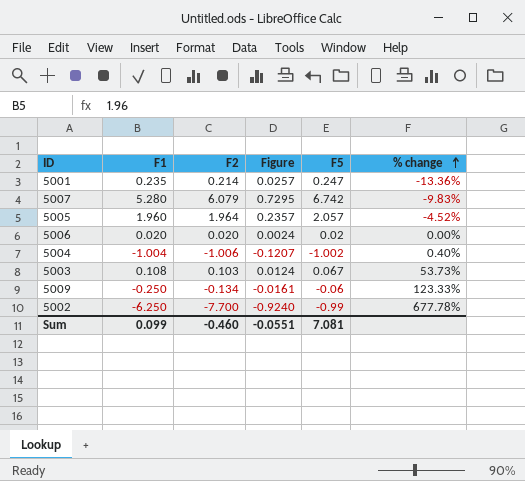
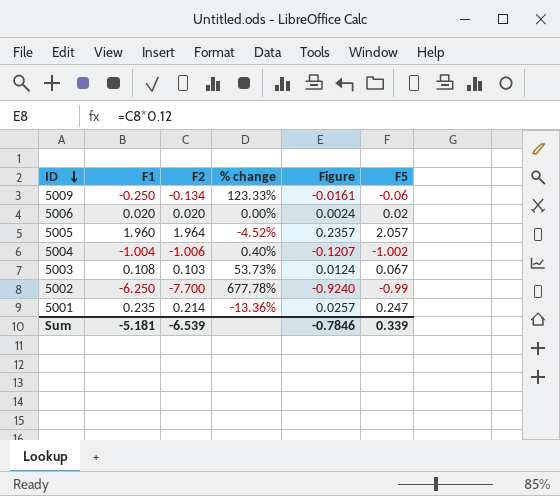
row order: % change ascending -> ID descending
column % change | position: 6 -> 4
row 5007: 5.280 | 6.079 | 0.7295 | 6.742 | -9.83% -> none
Sum | F1: 0.099 -> -5.181
Sum | F2: -0.460 -> -6.539
Sum | Figure: -0.0551 -> -0.7846
Sum | F5: 7.081 -> 0.339

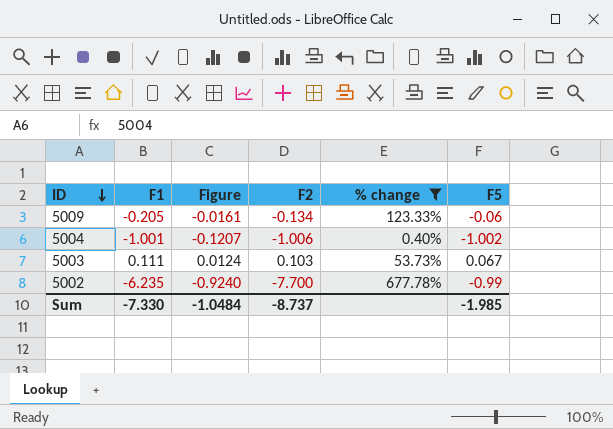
filter: none -> % change >= 0.40%
column Figure | position: 5 -> 3
5009 | F1: -0.250 -> -0.205
5004 | F1: -1.004 -> -1.001
5003 | F1: 0.108 -> 0.111
5002 | F1: -6.250 -> -6.235
Sum | F1: -5.181 -> -7.330
Sum | Figure: -0.7846 -> -1.0484
Sum | F2: -6.539 -> -8.737
Sum | F5: 0.339 -> -1.985

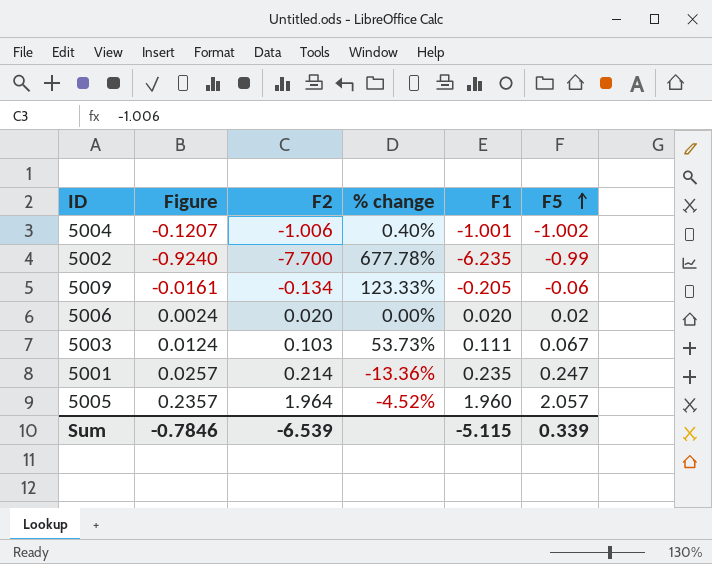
filter: % change >= 0.40% -> none
row order: ID descending -> F5 ascending
column F1 | position: 2 -> 5
Sum | Figure: -1.0484 -> -0.7846
Sum | F2: -8.737 -> -6.539
Sum | F1: -7.330 -> -5.115
Sum | F5: -1.985 -> 0.339

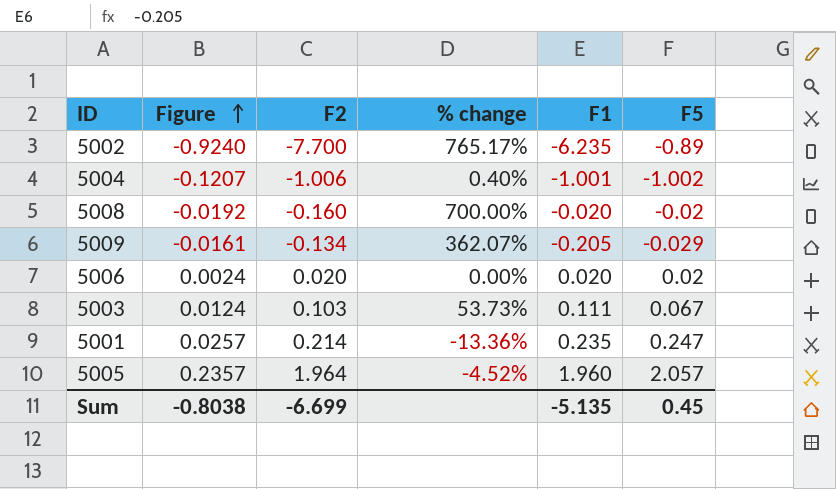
row order: F5 ascending -> Figure ascending
5002 | % change: 677.78% -> 765.17%
5002 | F5: -0.99 -> -0.89
row 5008: none -> -0.0192 | -0.160 | 700.00% | -0.020 | -0.02
5009 | % change: 123.33% -> 362.07%
5009 | F5: -0.06 -> -0.029
Sum | Figure: -0.7846 -> -0.8038
Sum | F2: -6.539 -> -6.699
Sum | F1: -5.115 -> -5.135
Sum | F5: 0.339 -> 0.45

